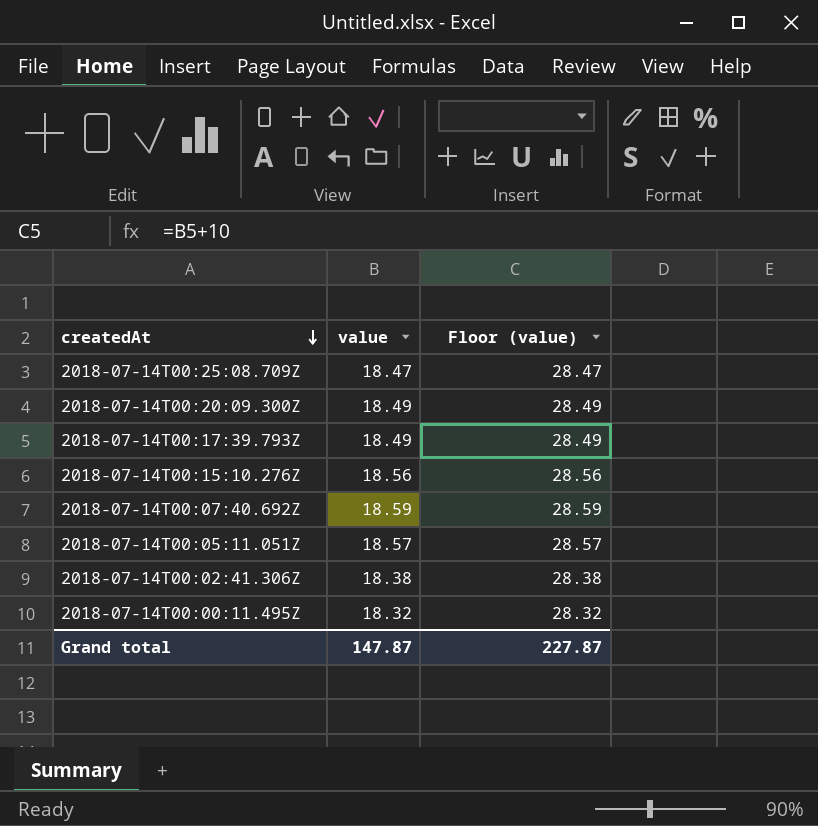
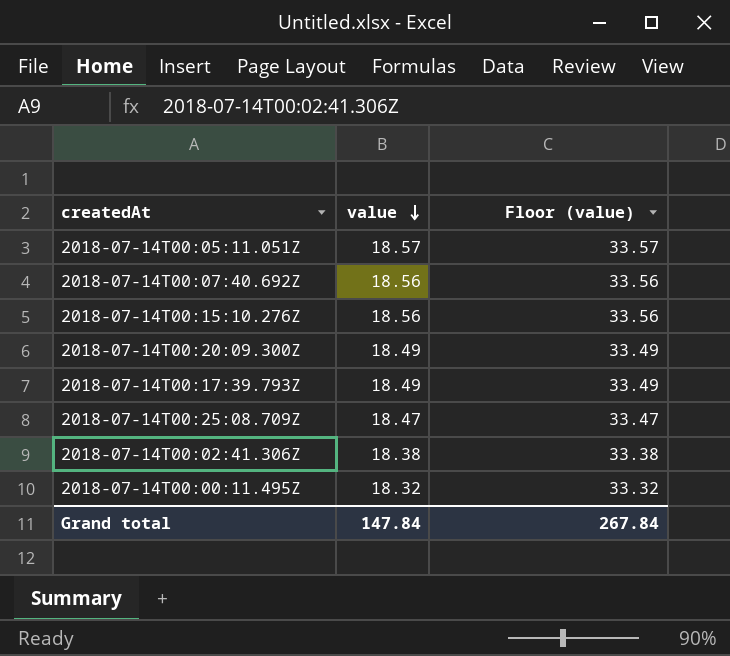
row order: createdAt descending -> value descending
column Floor (value) | formula: [value] + 10 -> [value] + 15
2018-07-14T00:07:40.692Z | value: 18.59 -> 18.56
Grand total | value: 147.87 -> 147.84
Grand total | Floor (value): 227.87 -> 267.84

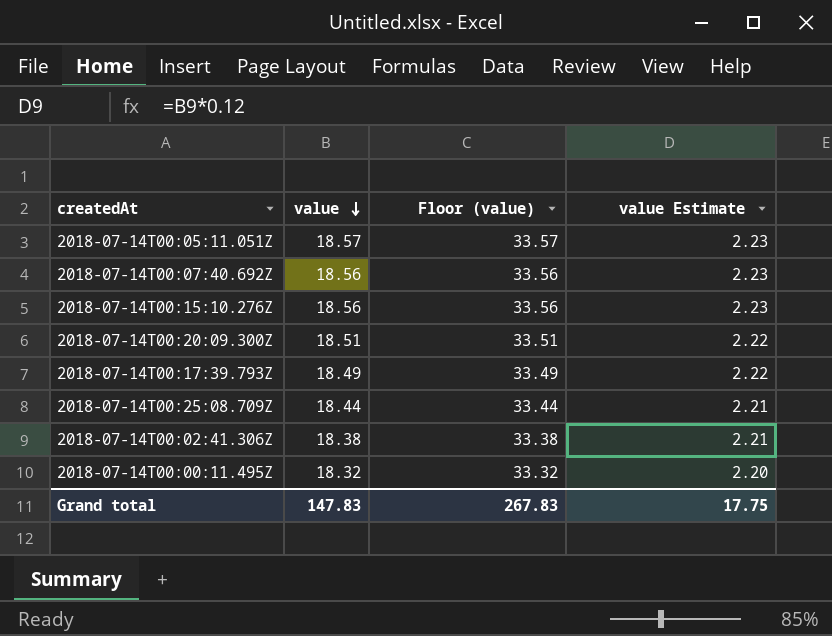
column value Estimate | formula: none -> [value] * 0.12
2018-07-14T00:20:09.300Z | value: 18.49 -> 18.51
2018-07-14T00:20:09.300Z | Floor (value): 33.49 -> 33.51
2018-07-14T00:25:08.709Z | value: 18.47 -> 18.44
2018-07-14T00:25:08.709Z | Floor (value): 33.47 -> 33.44
Grand total | value: 147.84 -> 147.83
Grand total | Floor (value): 267.84 -> 267.83

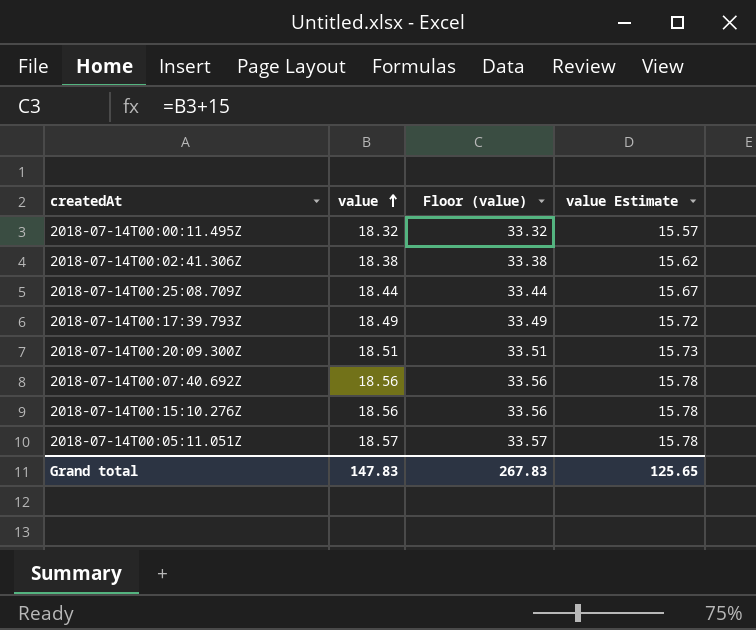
row order: value descending -> value ascending
column value Estimate | formula: [value] * 0.12 -> [value] * 0.85
Grand total | value Estimate: 17.75 -> 125.65

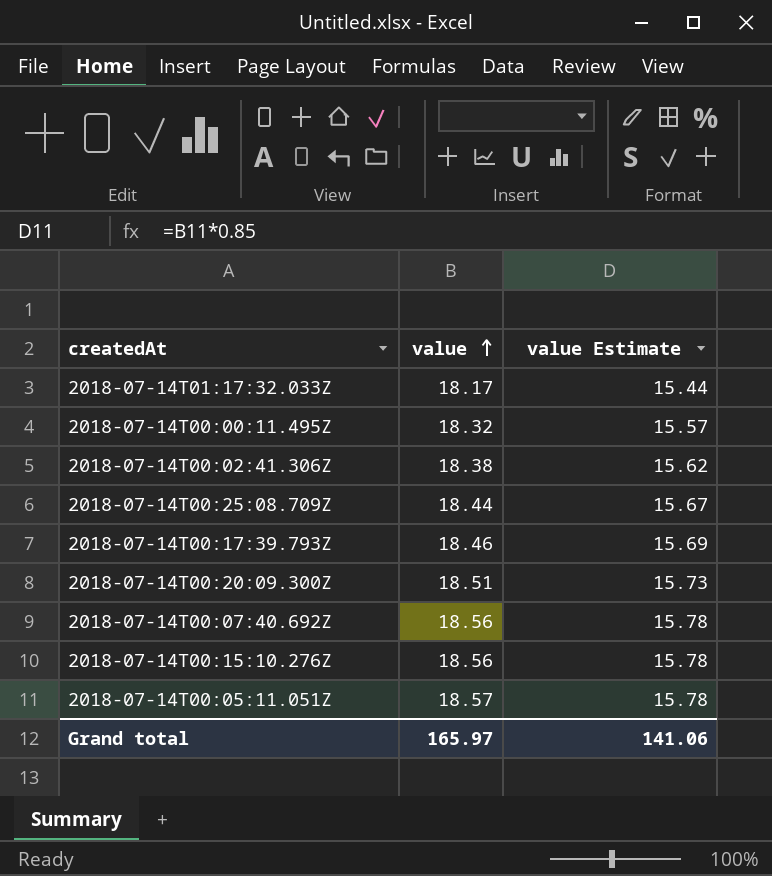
column Floor (value) | formula: [value] + 15 -> none
row 2018-07-14T01:17:32.033Z: none -> 18.17 | 15.44
2018-07-14T00:17:39.793Z | value: 18.49 -> 18.46
2018-07-14T00:17:39.793Z | value Estimate: 15.72 -> 15.69
Grand total | value: 147.83 -> 165.97
Grand total | value Estimate: 125.65 -> 141.06

